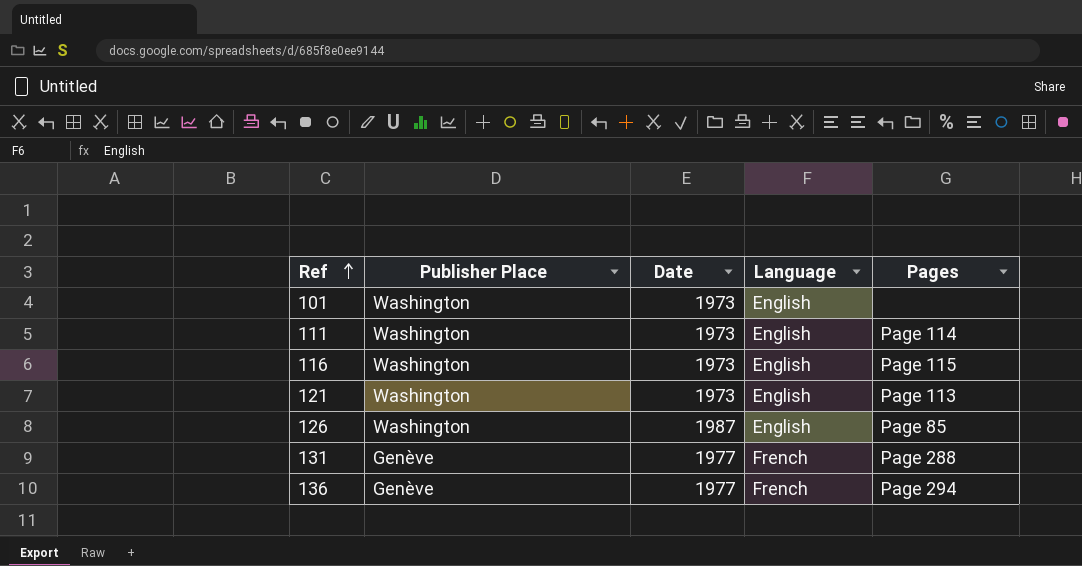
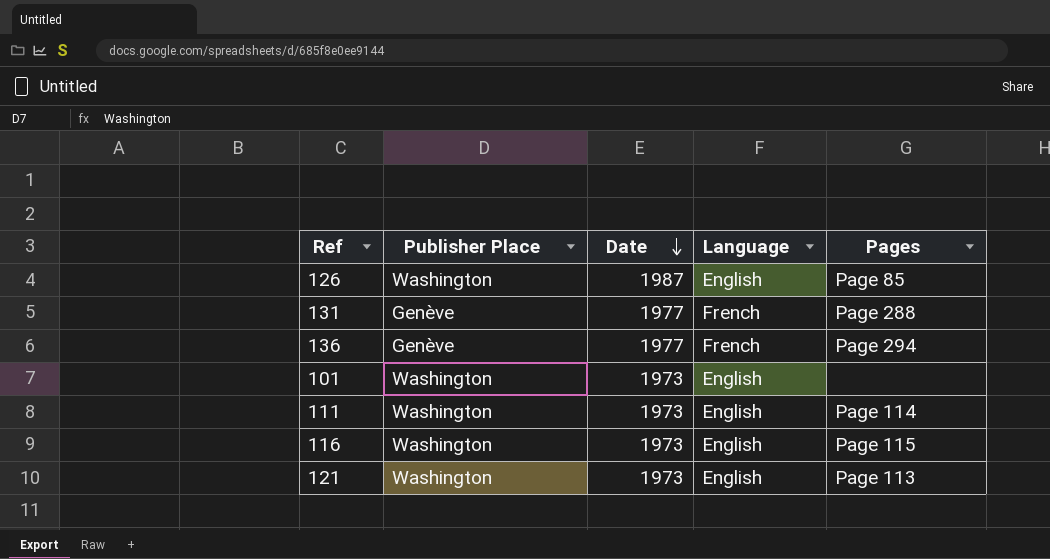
row order: Ref ascending -> Date descending

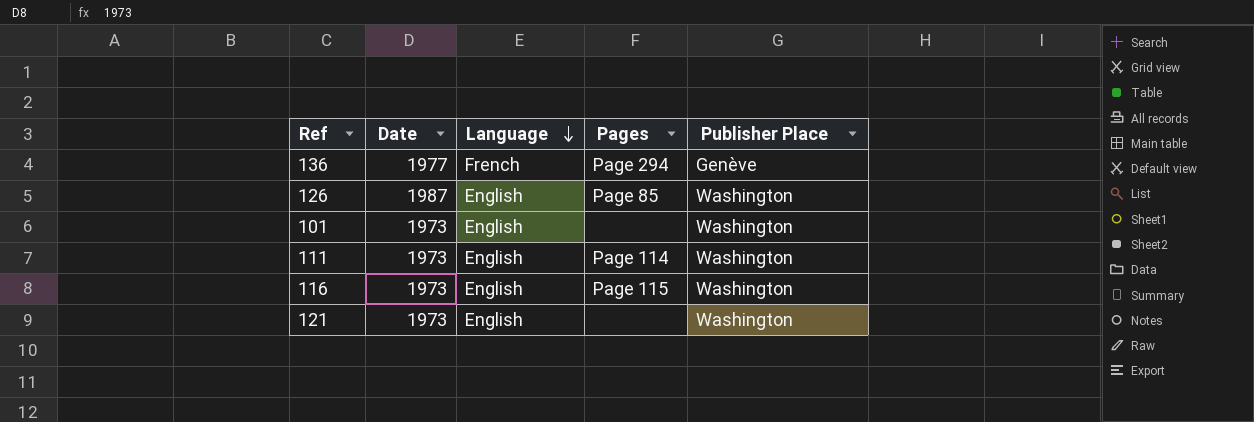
row order: Date descending -> Language descending
column Publisher Place | position: 2 -> 5
row 131: Genève | 1977 | French | Page 288 -> none
121 | Pages: Page 113 -> none

